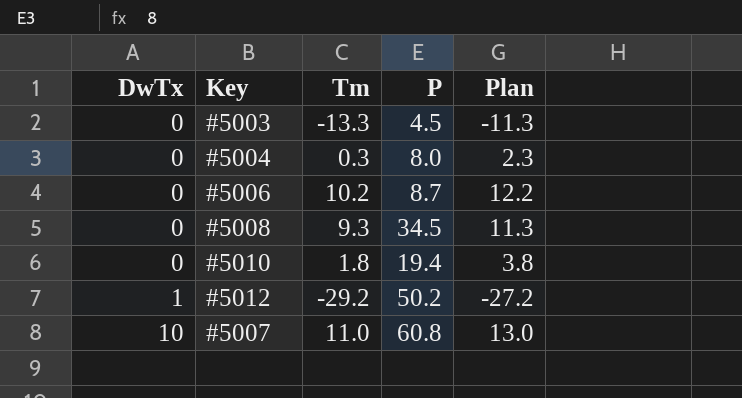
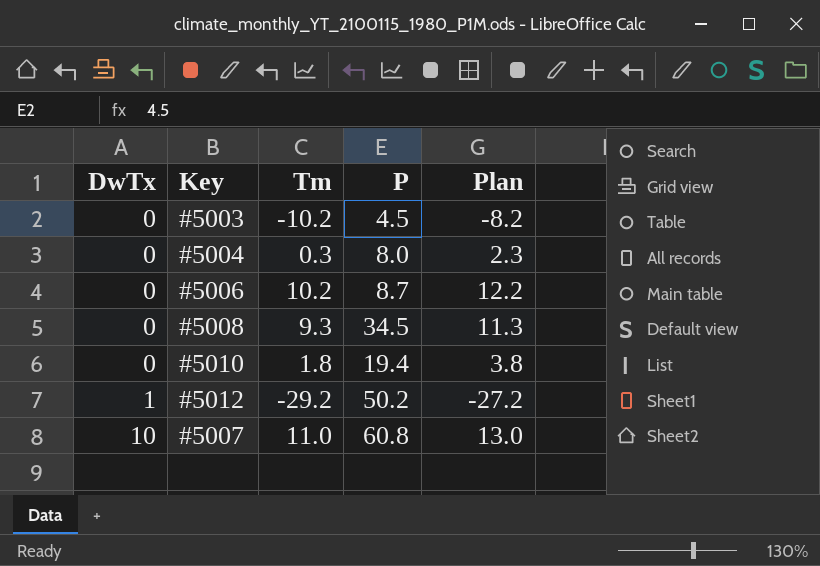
#5003 | Tm: -13.3 -> -10.2
#5003 | Plan: -11.3 -> -8.2

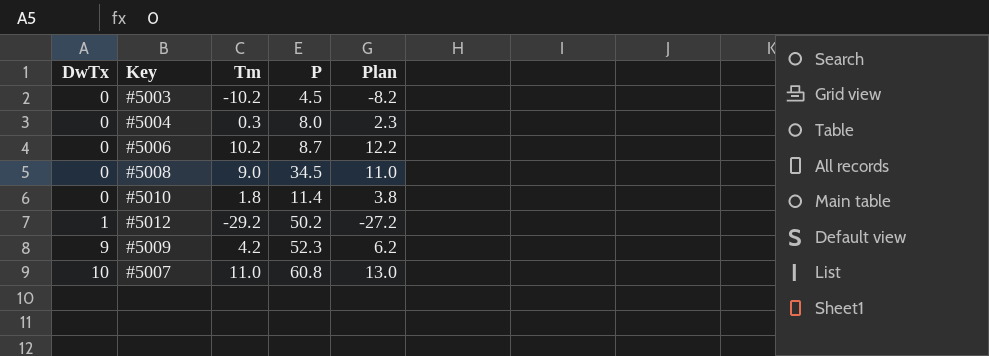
#5008 | Tm: 9.3 -> 9.0
#5008 | Plan: 11.3 -> 11.0
#5010 | P: 19.4 -> 11.4
row #5009: none -> 9 | 4.2 | 52.3 | 6.2

